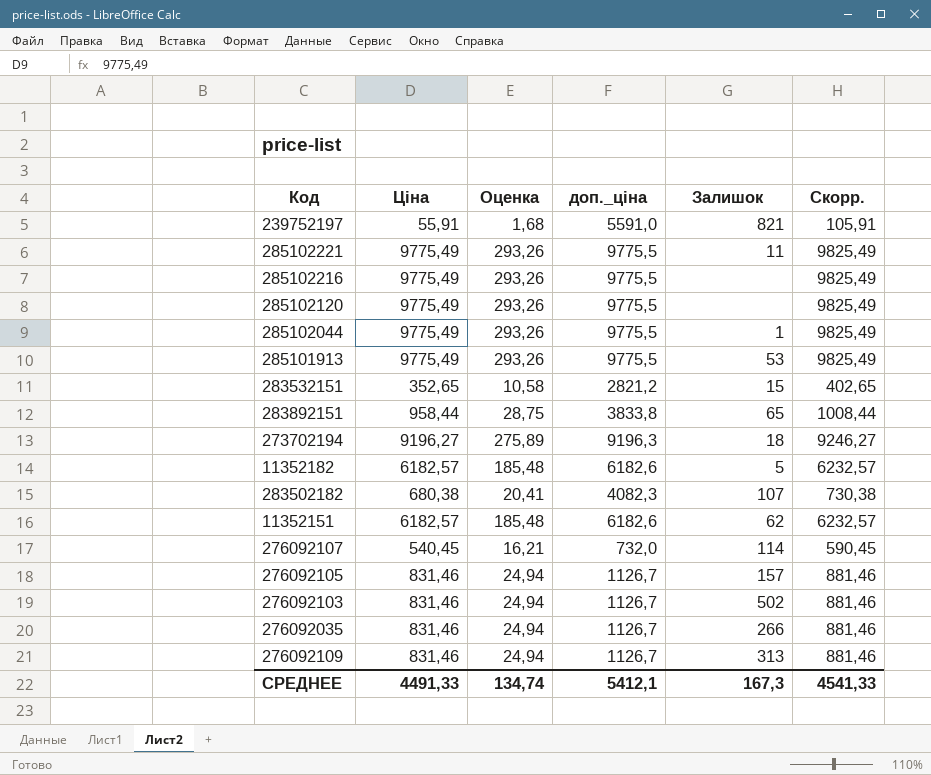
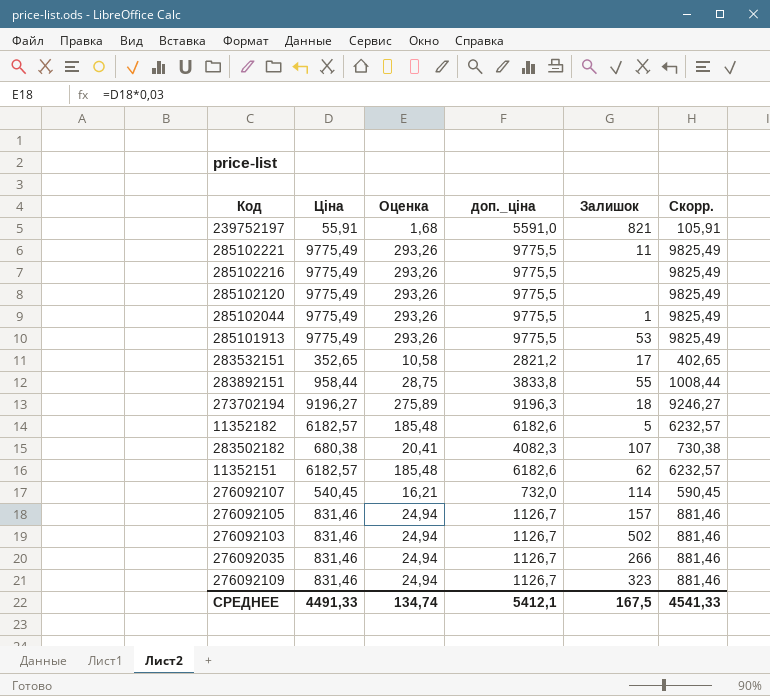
283532151 | Залишок: 15 -> 17
283892151 | Залишок: 65 -> 55
276092109 | Залишок: 313 -> 323
СРЕДНЕЕ | Залишок: 167,3 -> 167,5

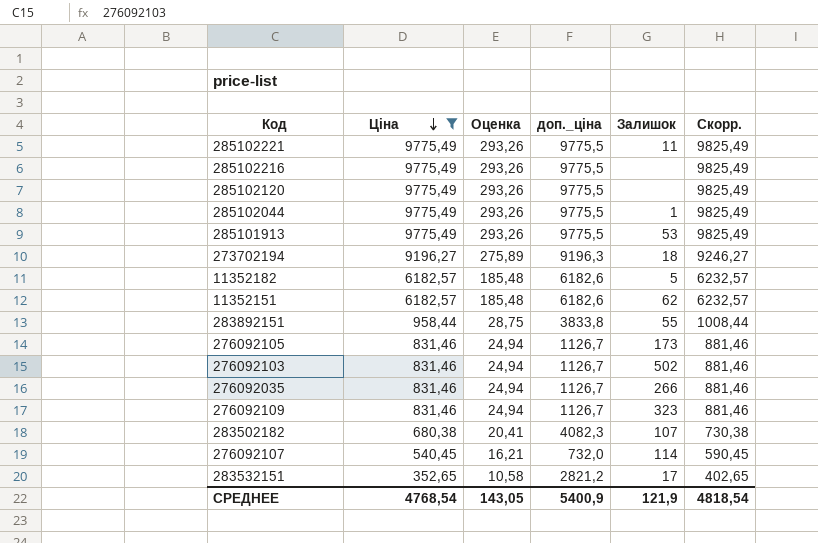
filter: none -> Ціна != 55,91
row order: none -> Ціна descending
276092105 | Залишок: 157 -> 173
СРЕДНЕЕ | Ціна: 4491,33 -> 4768,54
СРЕДНЕЕ | Оценка: 134,74 -> 143,05
СРЕДНЕЕ | доп._ціна: 5412,1 -> 5400,9
СРЕДНЕЕ | Залишок: 167,5 -> 121,9
СРЕДНЕЕ | Скорр.: 4541,33 -> 4818,54

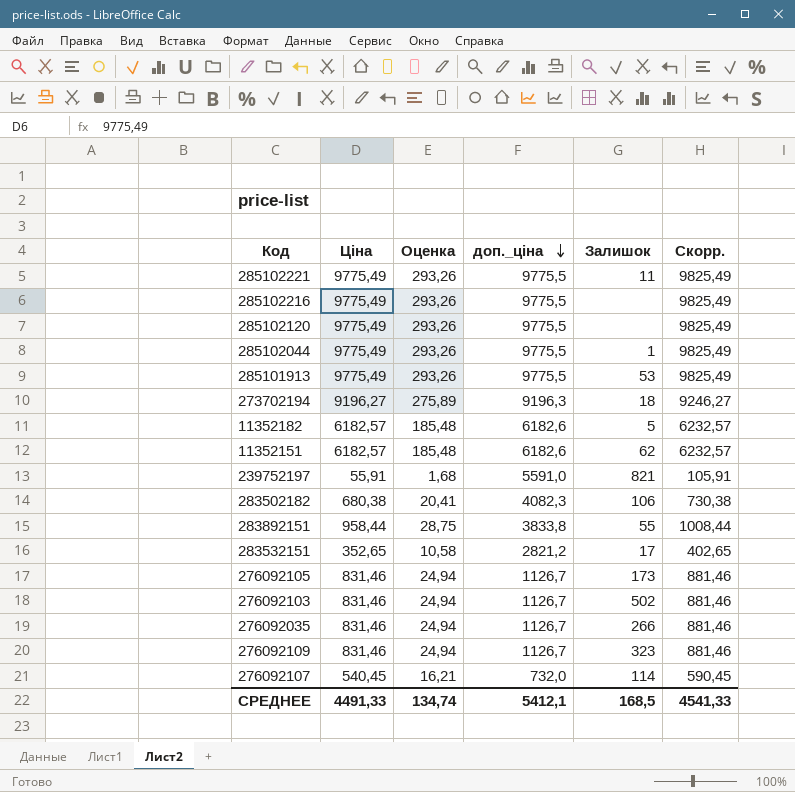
filter: Ціна != 55,91 -> none
row order: Ціна descending -> доп._ціна descending
283502182 | Залишок: 107 -> 106
СРЕДНЕЕ | Ціна: 4768,54 -> 4491,33
СРЕДНЕЕ | Оценка: 143,05 -> 134,74
СРЕДНЕЕ | доп._ціна: 5400,9 -> 5412,1
СРЕДНЕЕ | Залишок: 121,9 -> 168,5
СРЕДНЕЕ | Скорр.: 4818,54 -> 4541,33

